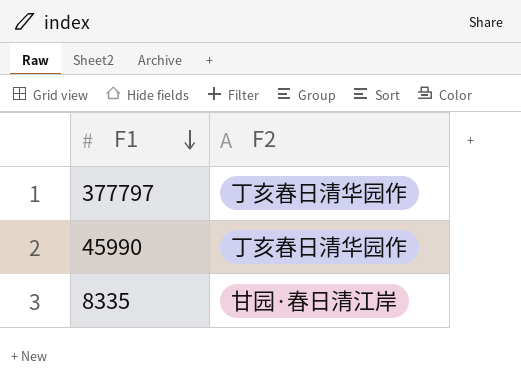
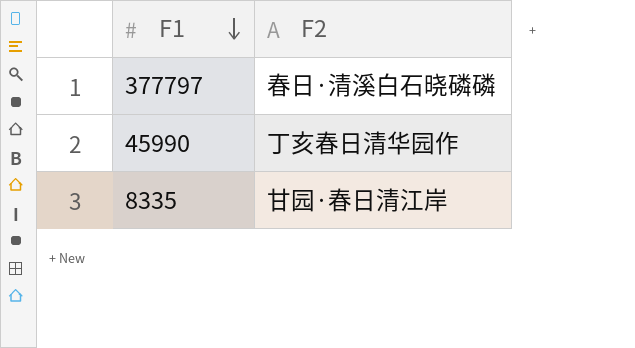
377797 | F2: 丁亥春日清华园作 -> 春日·清溪白石晓磷磷

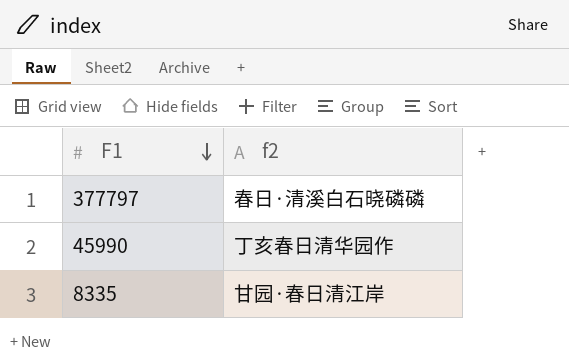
column name: F2 -> f2

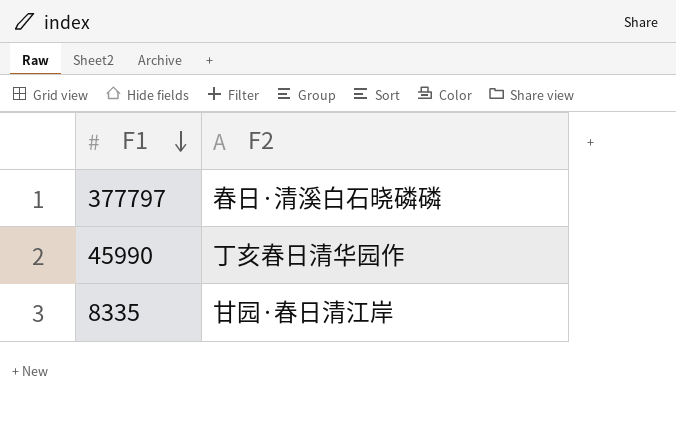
column name: f2 -> F2

